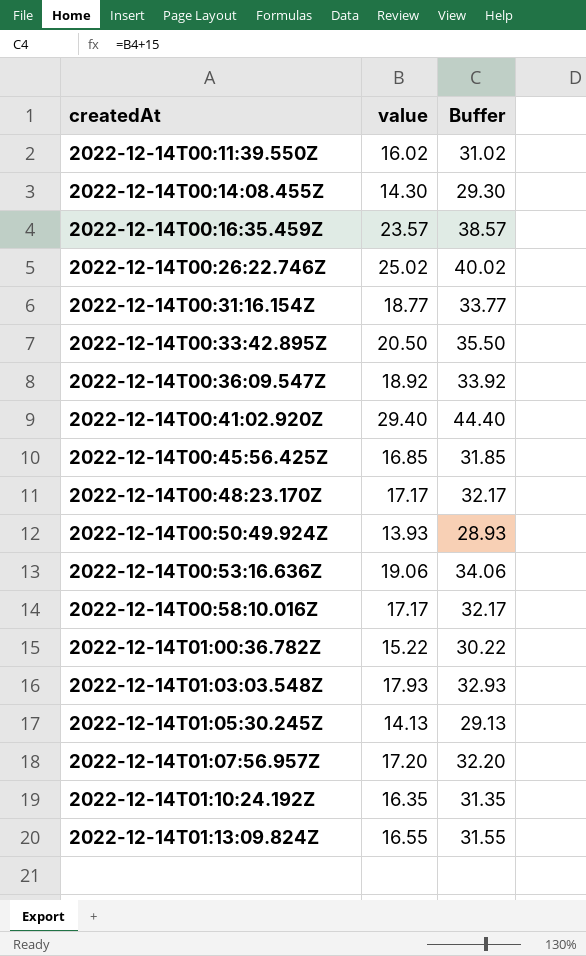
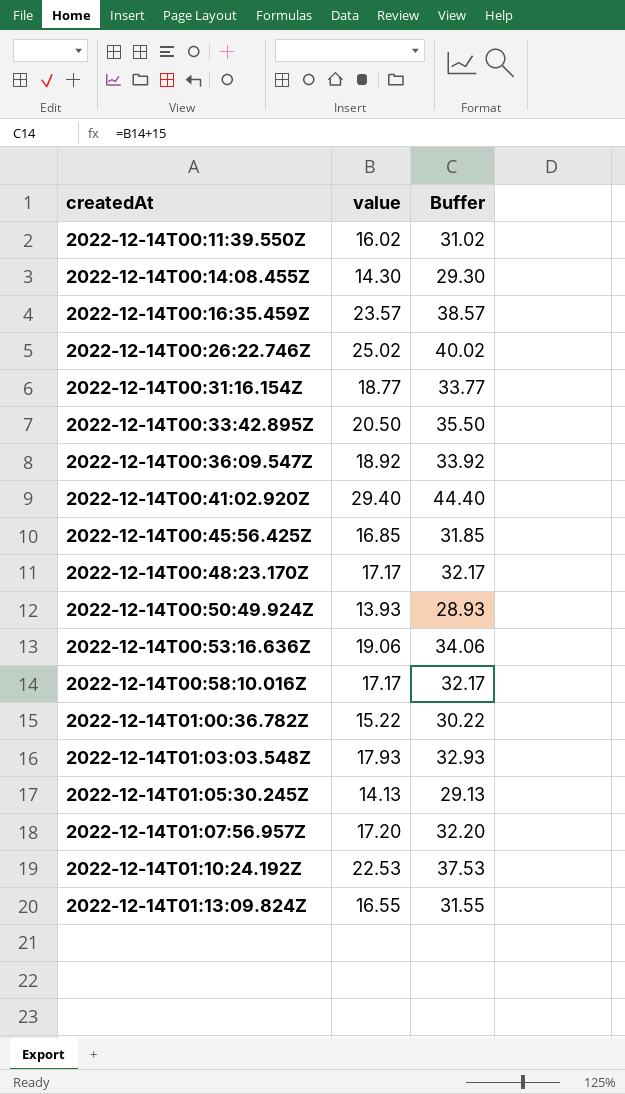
2022-12-14T01:10:24.192Z | value: 16.35 -> 22.53
2022-12-14T01:10:24.192Z | Buffer: 31.35 -> 37.53

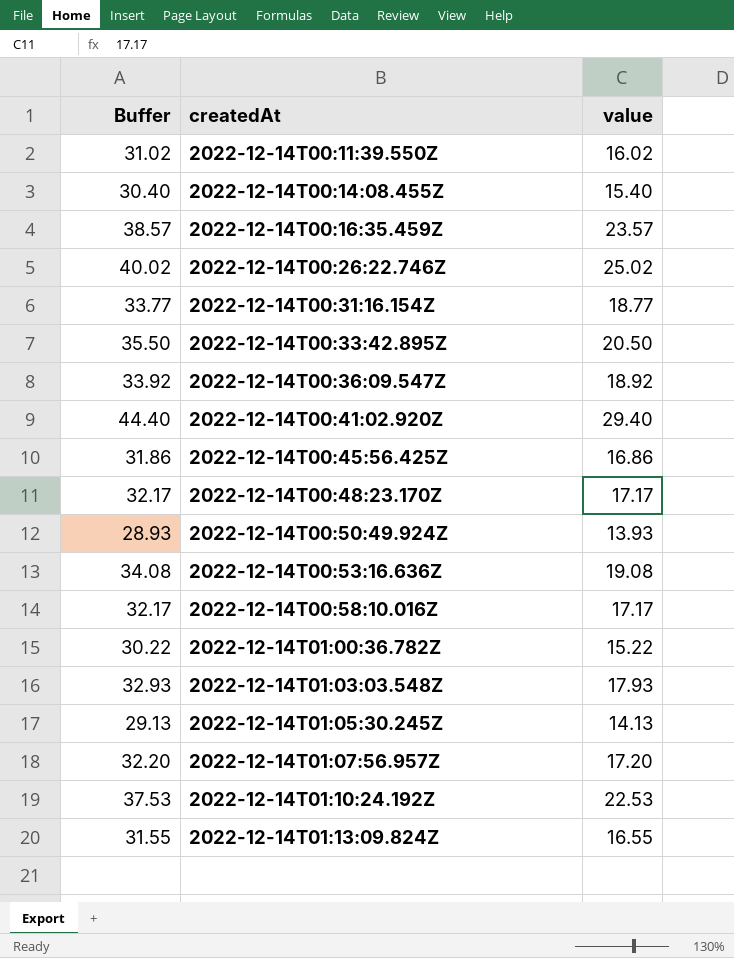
column Buffer | position: 3 -> 1
2022-12-14T00:14:08.455Z | Buffer: 29.30 -> 30.40
2022-12-14T00:14:08.455Z | value: 14.30 -> 15.40
2022-12-14T00:45:56.425Z | Buffer: 31.85 -> 31.86
2022-12-14T00:45:56.425Z | value: 16.85 -> 16.86
2022-12-14T00:53:16.636Z | Buffer: 34.06 -> 34.08
2022-12-14T00:53:16.636Z | value: 19.06 -> 19.08

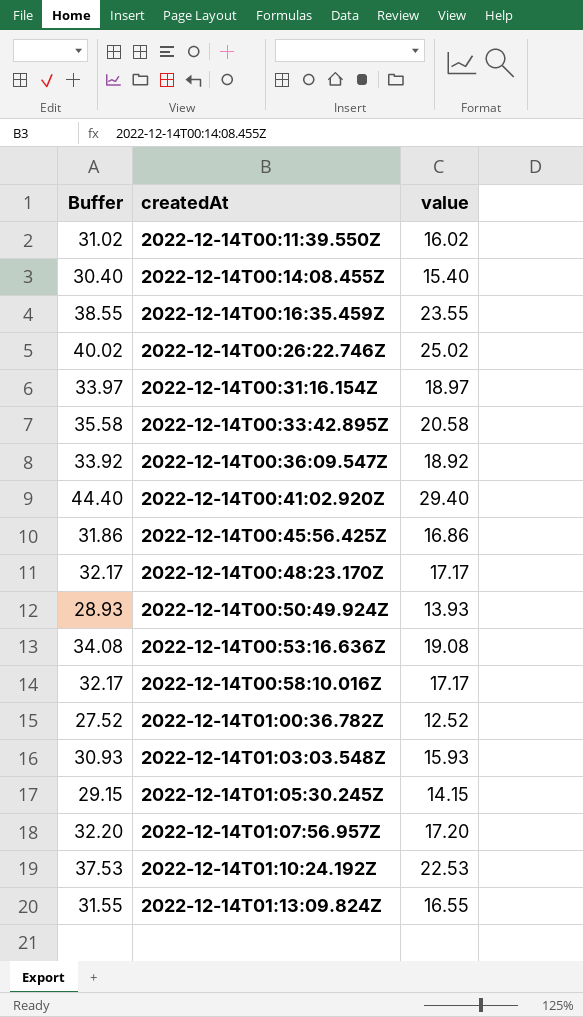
2022-12-14T00:16:35.459Z | Buffer: 38.57 -> 38.55
2022-12-14T00:16:35.459Z | value: 23.57 -> 23.55
2022-12-14T00:31:16.154Z | Buffer: 33.77 -> 33.97
2022-12-14T00:31:16.154Z | value: 18.77 -> 18.97
2022-12-14T00:33:42.895Z | Buffer: 35.50 -> 35.58
2022-12-14T00:33:42.895Z | value: 20.50 -> 20.58
2022-12-14T01:00:36.782Z | Buffer: 30.22 -> 27.52
2022-12-14T01:00:36.782Z | value: 15.22 -> 12.52
2022-12-14T01:03:03.548Z | Buffer: 32.93 -> 30.93
2022-12-14T01:03:03.548Z | value: 17.93 -> 15.93
2022-12-14T01:05:30.245Z | Buffer: 29.13 -> 29.15
2022-12-14T01:05:30.245Z | value: 14.13 -> 14.15

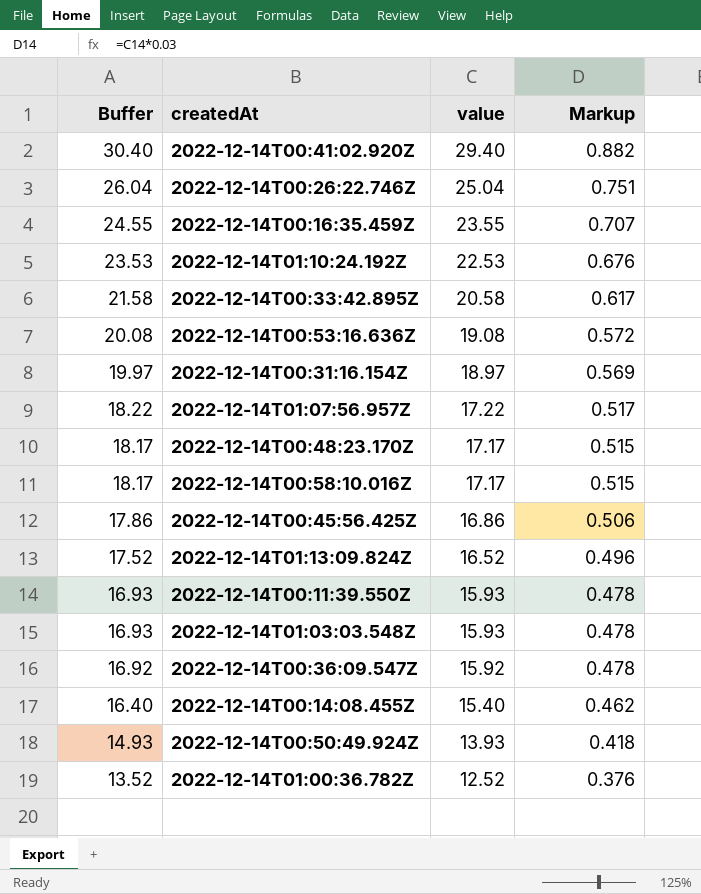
row order: createdAt ascending -> Buffer descending
column Buffer | formula: [value] + 15 -> [value] + 1
column Markup | formula: none -> [value] * 0.03
row 2022-12-14T01:05:30.245Z: 29.15 | 14.15 -> none
2022-12-14T00:26:22.746Z | value: 25.02 -> 25.04
2022-12-14T01:07:56.957Z | value: 17.20 -> 17.22
2022-12-14T01:13:09.824Z | value: 16.55 -> 16.52
2022-12-14T00:11:39.550Z | value: 16.02 -> 15.93
2022-12-14T00:36:09.547Z | value: 18.92 -> 15.92

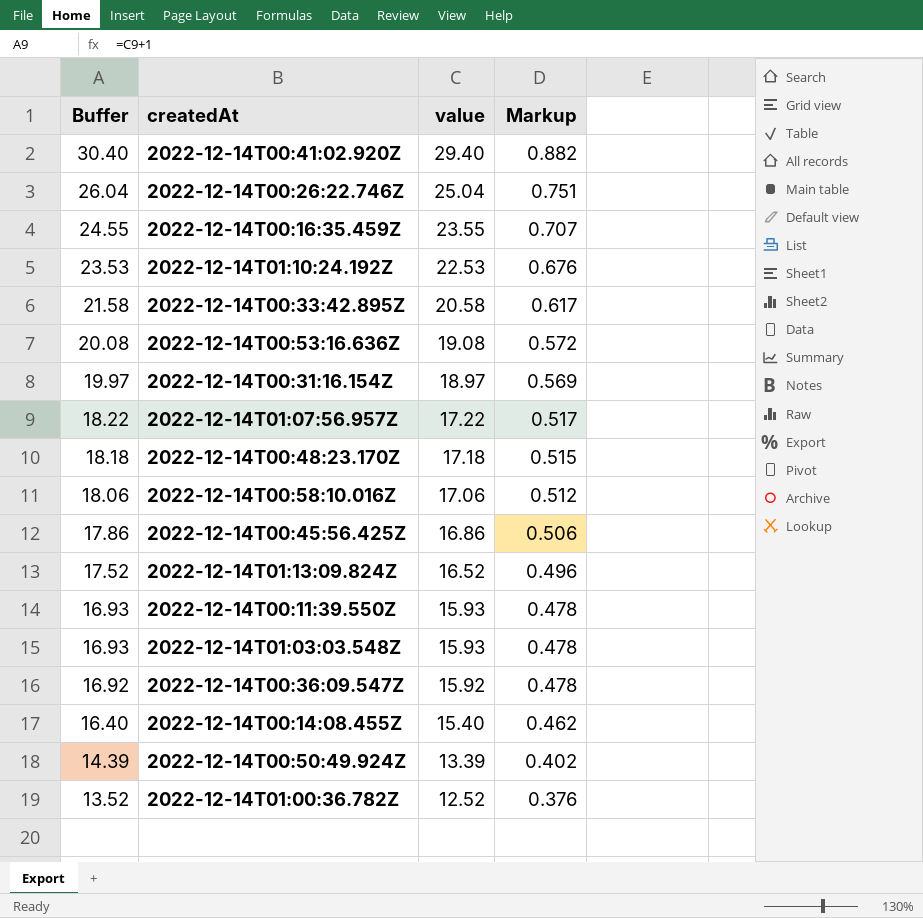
2022-12-14T00:48:23.170Z | Buffer: 18.17 -> 18.18
2022-12-14T00:48:23.170Z | value: 17.17 -> 17.18
2022-12-14T00:58:10.016Z | Buffer: 18.17 -> 18.06
2022-12-14T00:58:10.016Z | value: 17.17 -> 17.06
2022-12-14T00:58:10.016Z | Markup: 0.515 -> 0.512
2022-12-14T00:50:49.924Z | Buffer: 14.93 -> 14.39
2022-12-14T00:50:49.924Z | value: 13.93 -> 13.39
2022-12-14T00:50:49.924Z | Markup: 0.418 -> 0.402

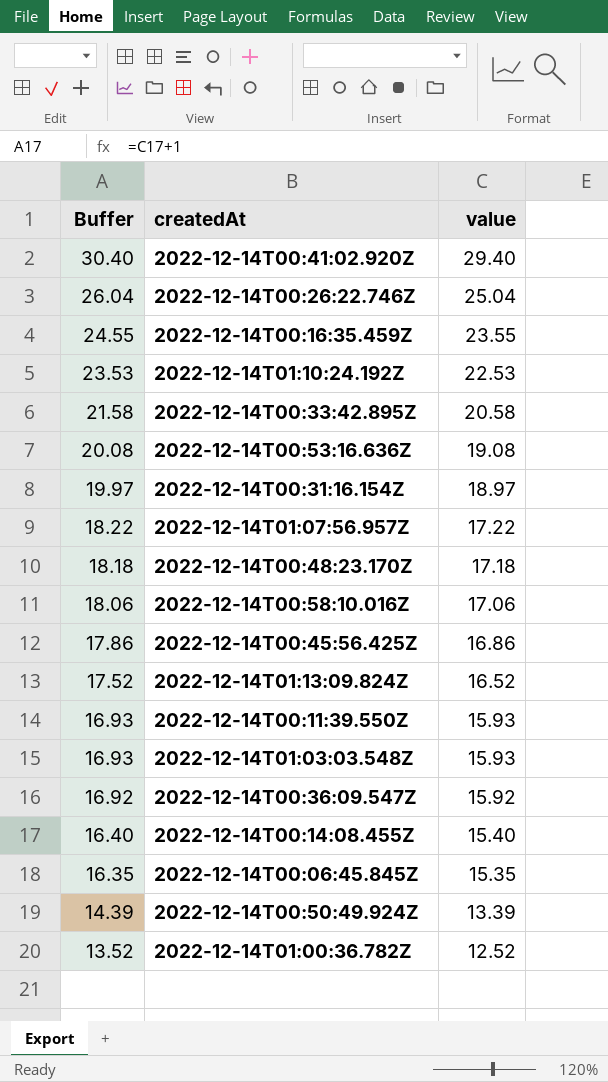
column Markup | formula: [value] * 0.03 -> none
row 2022-12-14T00:06:45.845Z: none -> 16.35 | 15.35

